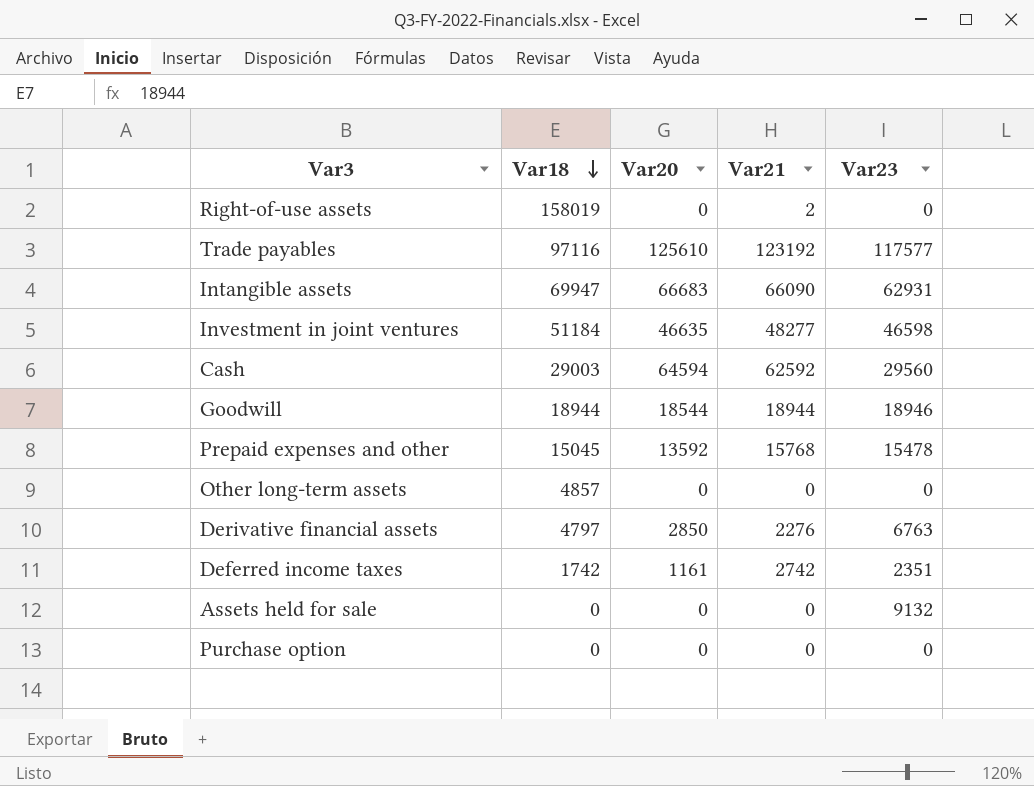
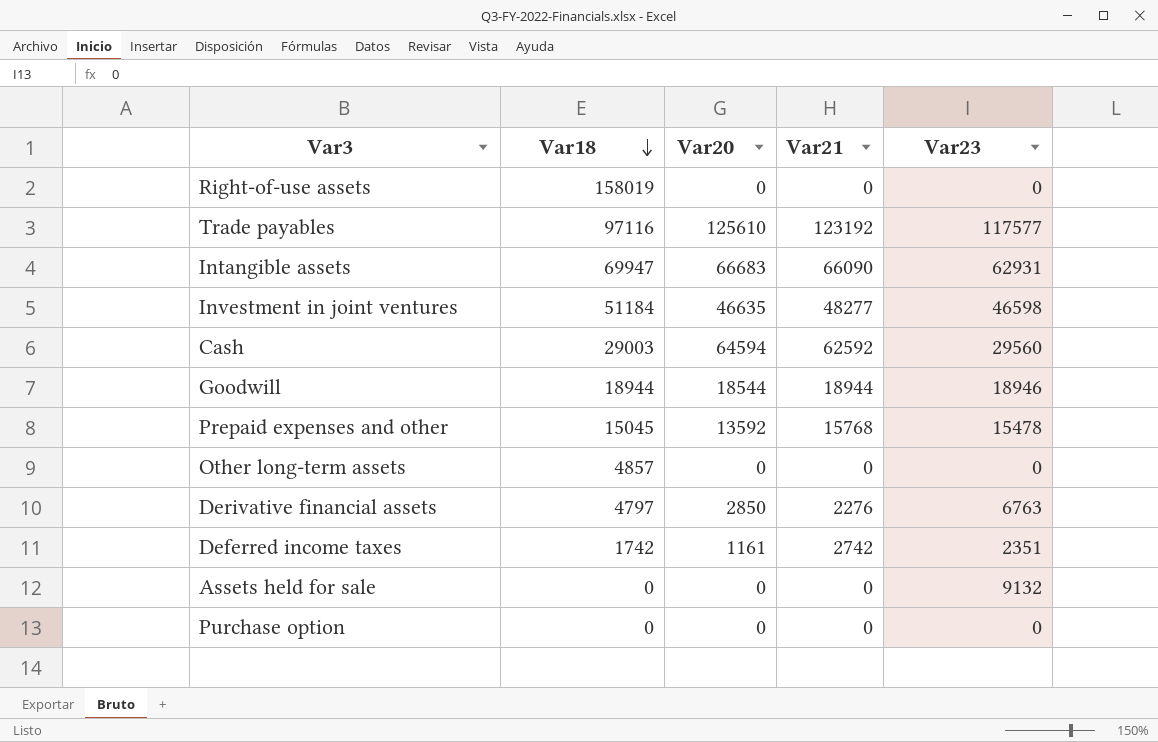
Right-of-use assets | Var21: 2 -> 0

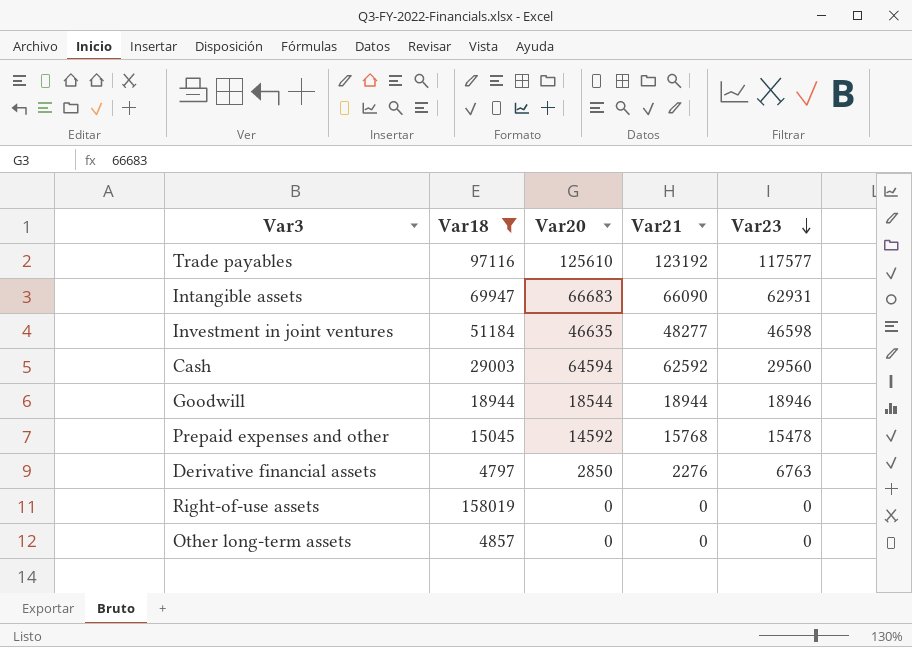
filter: none -> Var18 >= 4797
row order: Var18 descending -> Var23 descending
Prepaid expenses and other | Var20: 13592 -> 14592

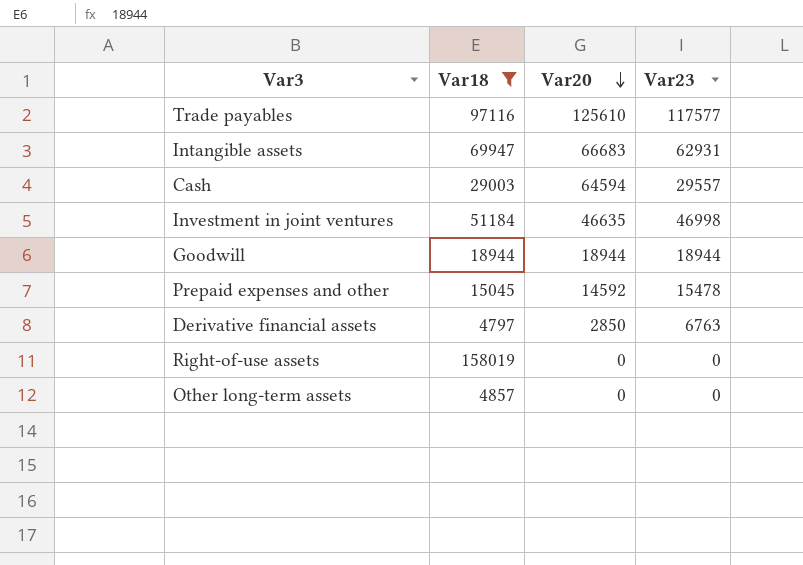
row order: Var23 descending -> Var20 descending
column Var21 | position: 4 -> none
Cash | Var23: 29560 -> 29557
Investment in joint ventures | Var23: 46598 -> 46998
Goodwill | Var20: 18544 -> 18944
Goodwill | Var23: 18946 -> 18944

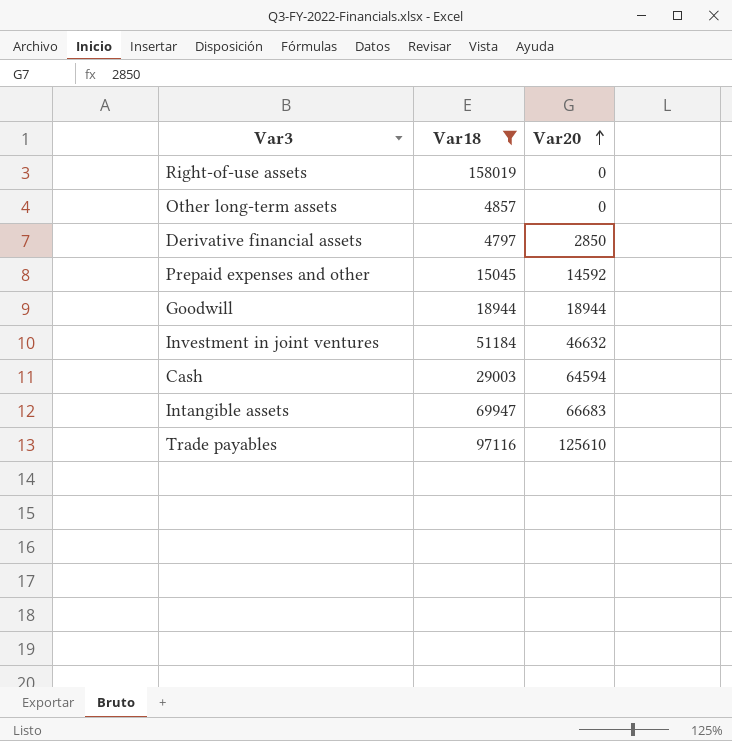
row order: Var20 descending -> Var20 ascending
column Var23 | position: 4 -> none
Investment in joint ventures | Var20: 46635 -> 46632

